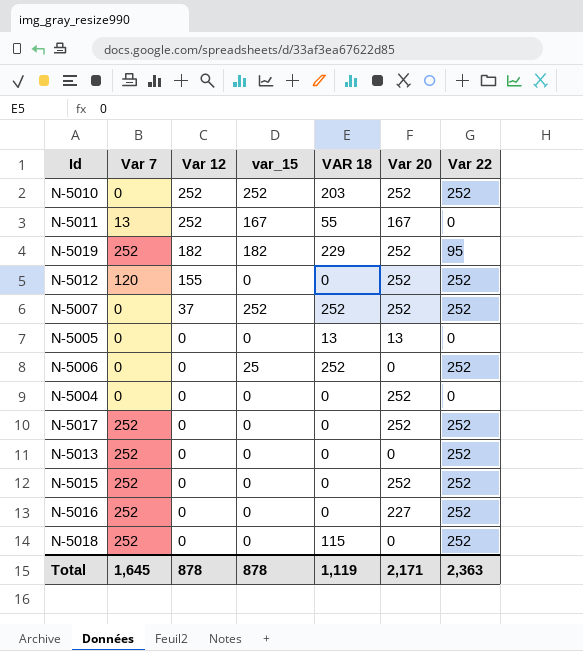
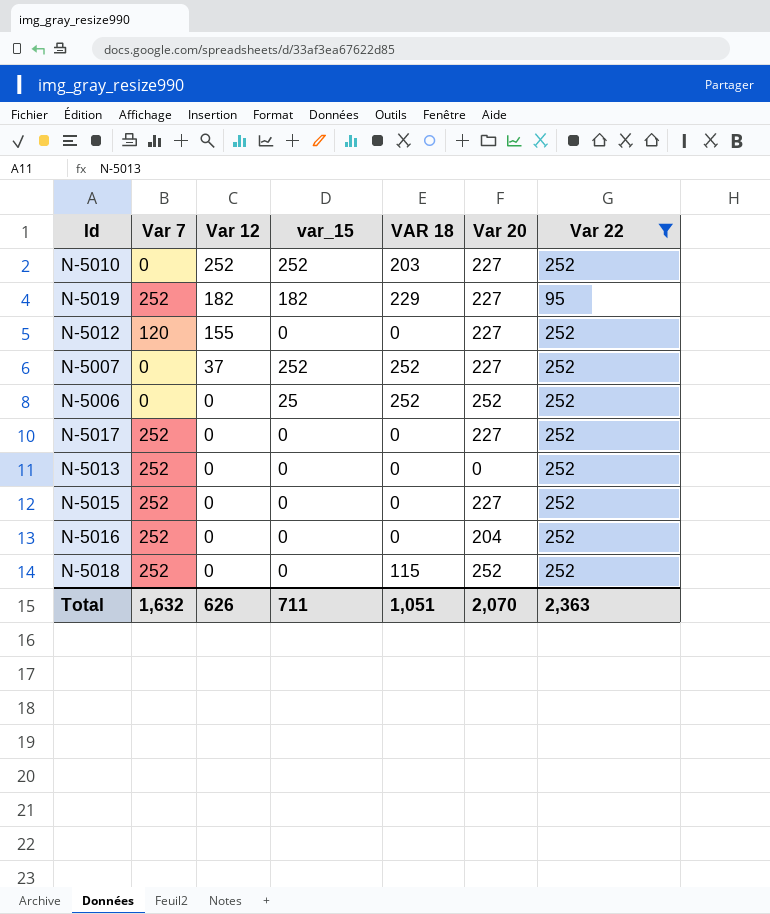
filter: none -> Var 22 != 0
N-5010 | Var 20: 252 -> 227
N-5019 | Var 20: 252 -> 227
N-5012 | Var 20: 252 -> 227
N-5007 | Var 20: 252 -> 227
N-5006 | Var 20: 0 -> 252
N-5017 | Var 20: 252 -> 227
N-5015 | Var 20: 252 -> 227
N-5016 | Var 20: 227 -> 204
N-5018 | Var 20: 0 -> 252
Total | Var 7: 1,645 -> 1,632
Total | Var 12: 878 -> 626
Total | var_15: 878 -> 711
Total | VAR 18: 1,119 -> 1,051
Total | Var 20: 2,171 -> 2,070

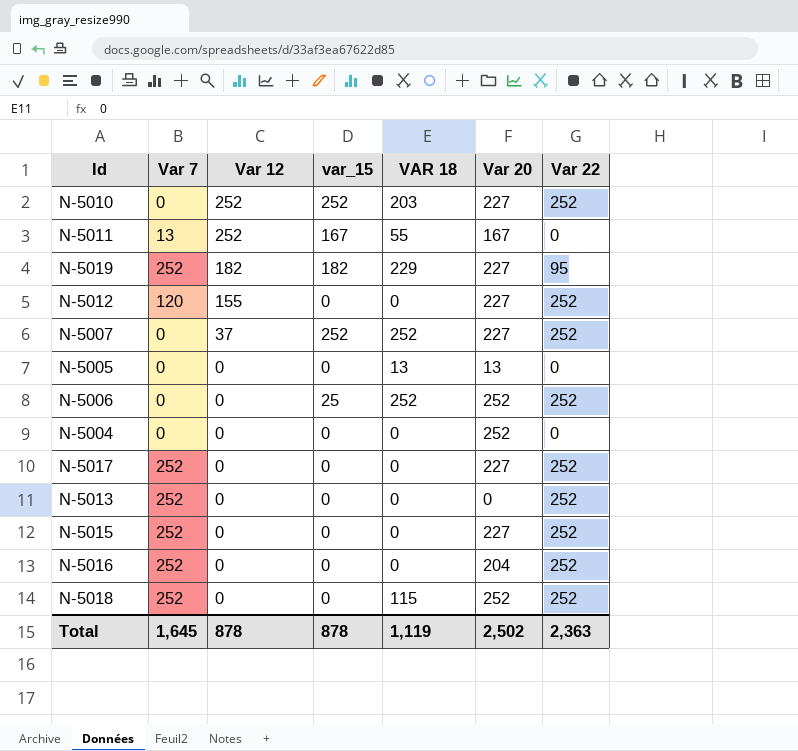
filter: Var 22 != 0 -> none
Total | Var 7: 1,632 -> 1,645
Total | Var 12: 626 -> 878
Total | var_15: 711 -> 878
Total | VAR 18: 1,051 -> 1,119
Total | Var 20: 2,070 -> 2,502

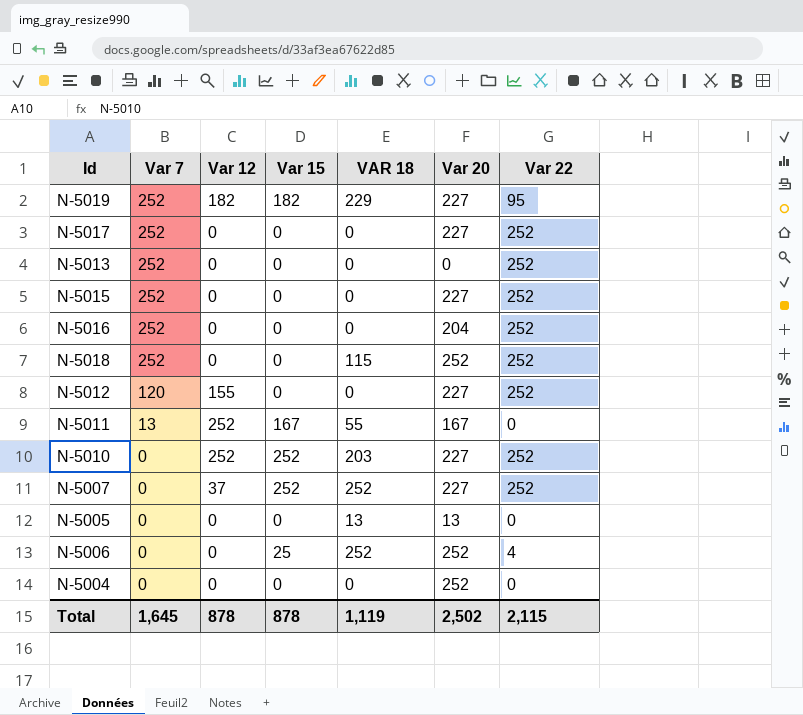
row order: Var 12 descending -> Var 7 descending
column name: var_15 -> Var 15
N-5006 | Var 22: 252 -> 4
Total | Var 22: 2,363 -> 2,115

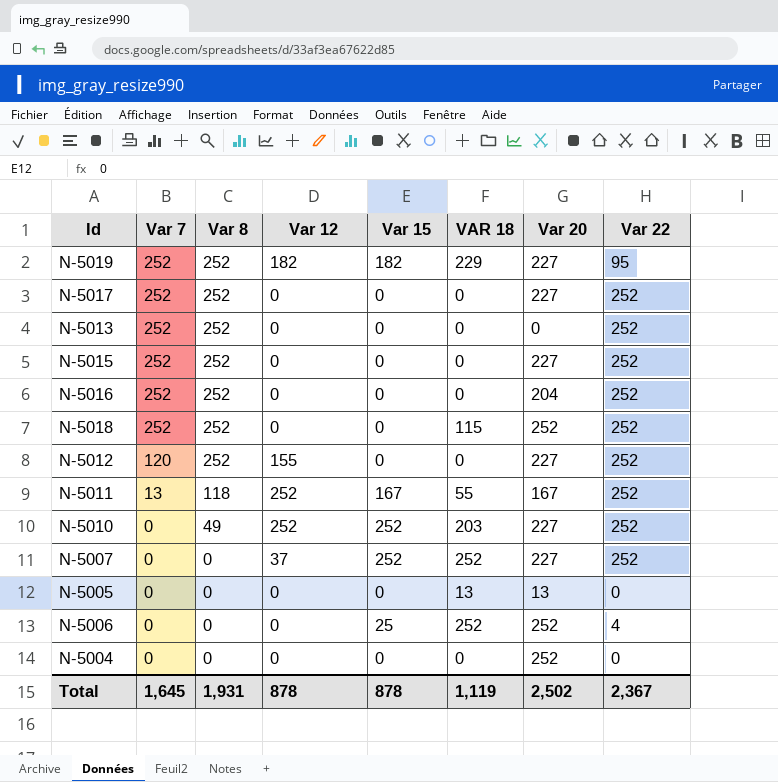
column Var 8 | position: none -> 3
N-5011 | Var 22: 0 -> 252
Total | Var 22: 2,115 -> 2,367

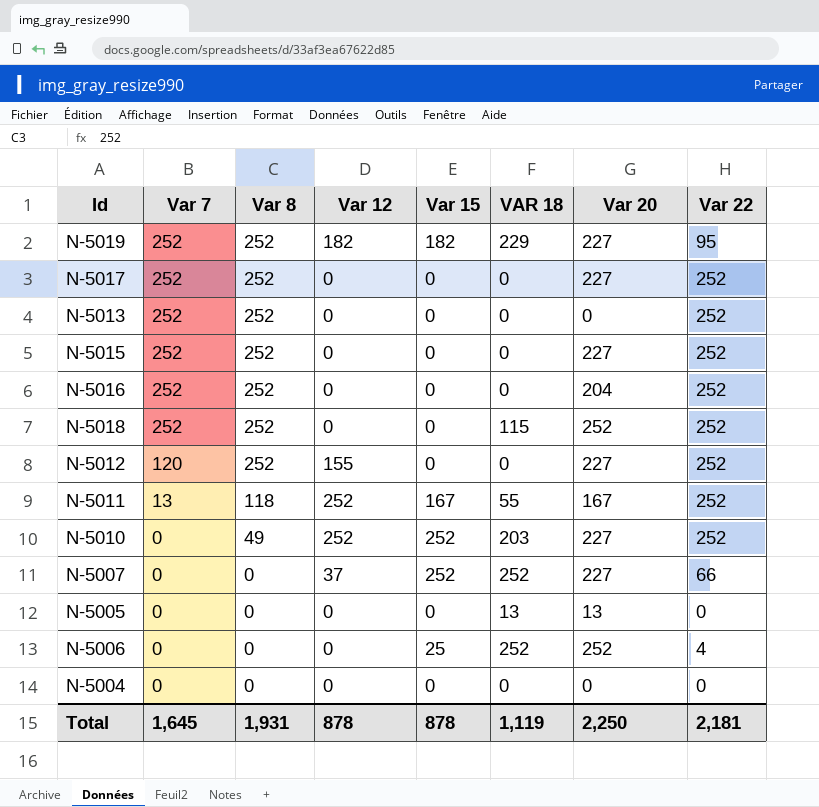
N-5007 | Var 22: 252 -> 66
N-5004 | Var 20: 252 -> 0
Total | Var 20: 2,502 -> 2,250
Total | Var 22: 2,367 -> 2,181

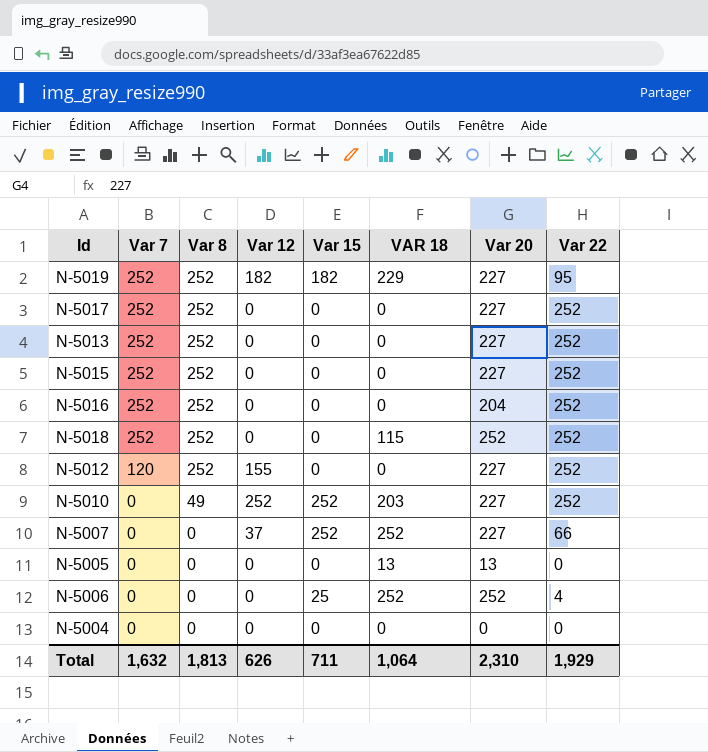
row N-5011: 13 | 118 | 252 | 167 | 55 | 167 | 252 -> none
N-5013 | Var 20: 0 -> 227
Total | Var 7: 1,645 -> 1,632
Total | Var 8: 1,931 -> 1,813
Total | Var 12: 878 -> 626
Total | Var 15: 878 -> 711
Total | VAR 18: 1,119 -> 1,064
Total | Var 20: 2,250 -> 2,310
Total | Var 22: 2,181 -> 1,929

